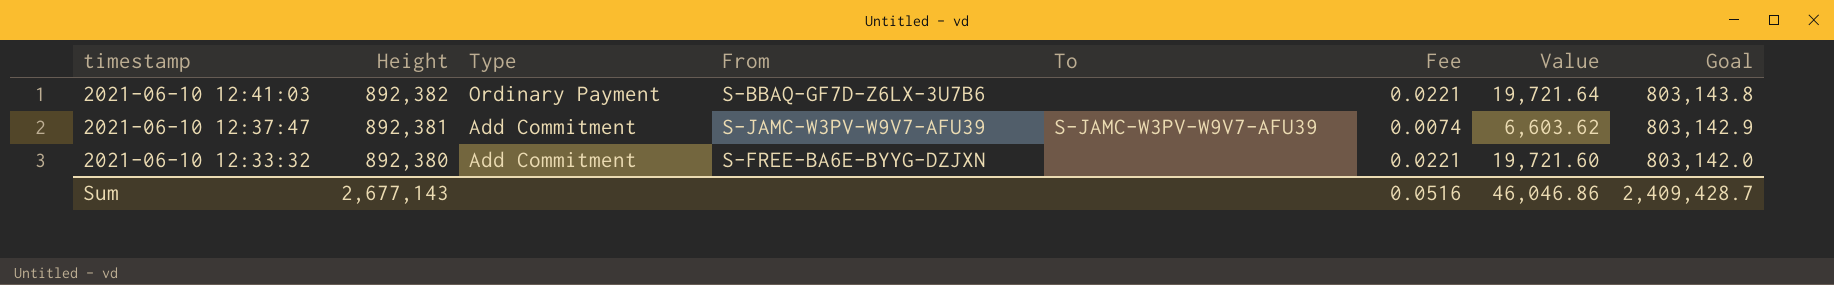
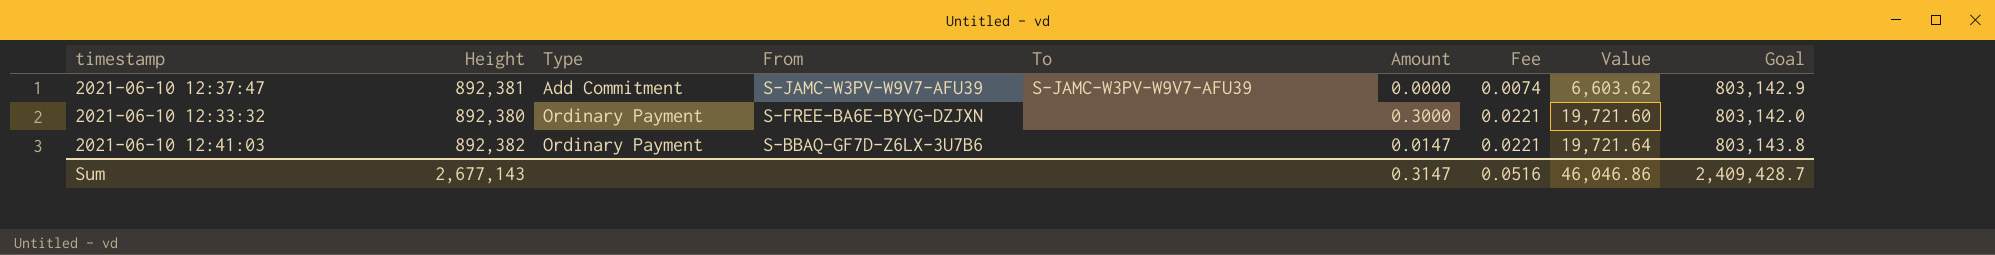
row order: timestamp descending -> Type ascending
column Amount | position: none -> 6
2021-06-10 12:33:32 | Type: Add Commitment -> Ordinary Payment

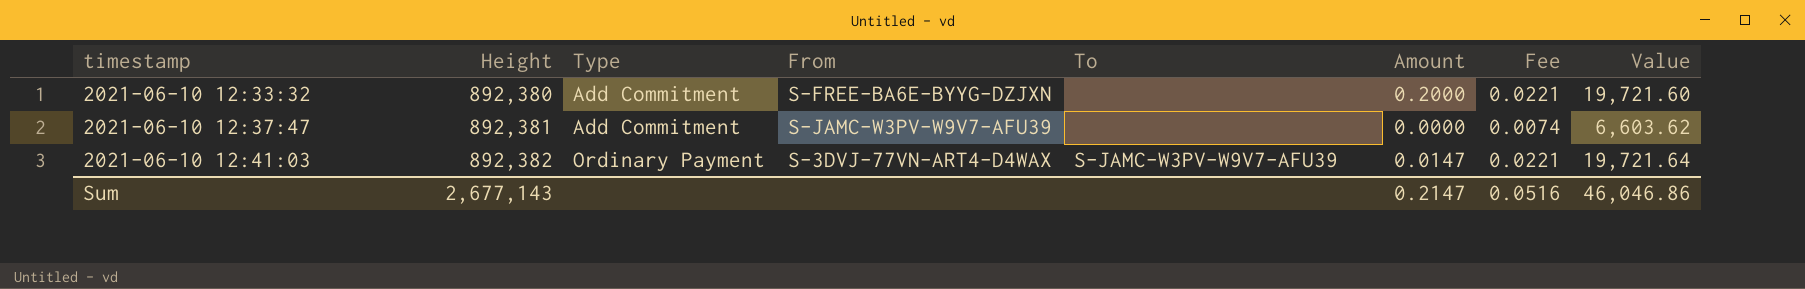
row order: Type ascending -> timestamp ascending
column Goal | formula: [Height] * 0.9 -> none
2021-06-10 12:33:32 | Type: Ordinary Payment -> Add Commitment
2021-06-10 12:33:32 | Amount: 0.3000 -> 0.2000
2021-06-10 12:37:47 | To: S-JAMC-W3PV-W9V7-AFU39 -> none
2021-06-10 12:41:03 | From: S-BBAQ-GF7D-Z6LX-3U7B6 -> S-3DVJ-77VN-ART4-D4WAX
2021-06-10 12:41:03 | To: none -> S-JAMC-W3PV-W9V7-AFU39
Sum | Amount: 0.3147 -> 0.2147

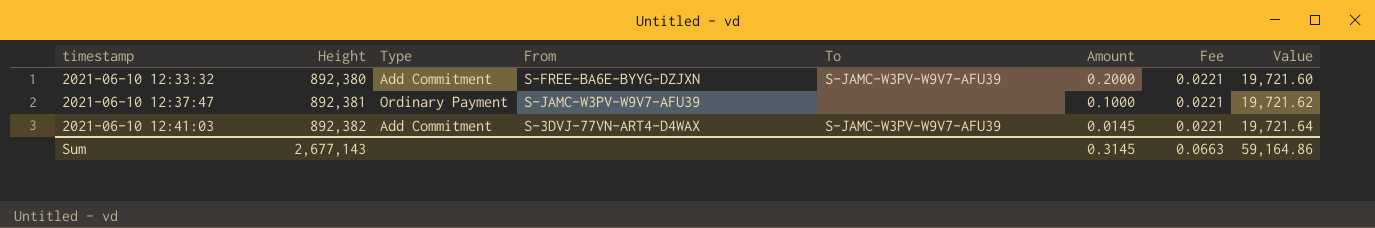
2021-06-10 12:33:32 | To: none -> S-JAMC-W3PV-W9V7-AFU39
2021-06-10 12:37:47 | Type: Add Commitment -> Ordinary Payment
2021-06-10 12:37:47 | Amount: 0.0000 -> 0.1000
2021-06-10 12:37:47 | Fee: 0.0074 -> 0.0221
2021-06-10 12:37:47 | Value: 6,603.62 -> 19,721.62
2021-06-10 12:41:03 | Type: Ordinary Payment -> Add Commitment
2021-06-10 12:41:03 | Amount: 0.0147 -> 0.0145
Sum | Amount: 0.2147 -> 0.3145
Sum | Fee: 0.0516 -> 0.0663
Sum | Value: 46,046.86 -> 59,164.86

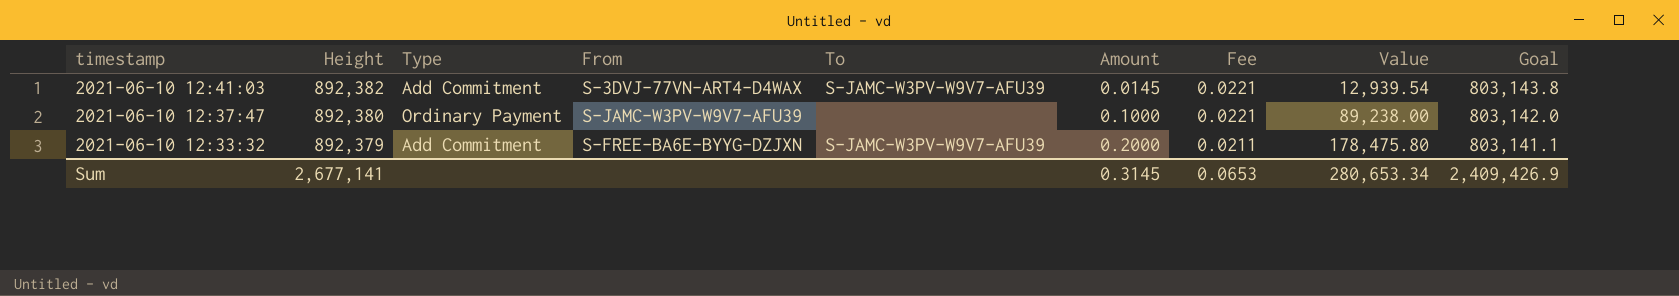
row order: timestamp ascending -> timestamp descending
column Value | formula: [Height] * [Fee] -> [Height] * [Amount]
column Goal | formula: none -> [Height] * 0.9
2021-06-10 12:37:47 | Height: 892,381 -> 892,380
2021-06-10 12:33:32 | Height: 892,380 -> 892,379
2021-06-10 12:33:32 | Fee: 0.0221 -> 0.0211
Sum | Height: 2,677,143 -> 2,677,141
Sum | Fee: 0.0663 -> 0.0653
Sum | Value: 59,164.86 -> 280,653.34

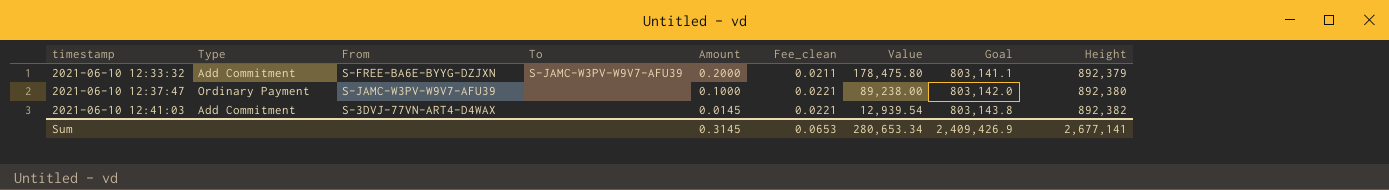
row order: timestamp descending -> timestamp ascending
column name: Fee -> Fee_clean
column Height | position: 2 -> 9
2021-06-10 12:41:03 | To: S-JAMC-W3PV-W9V7-AFU39 -> none

